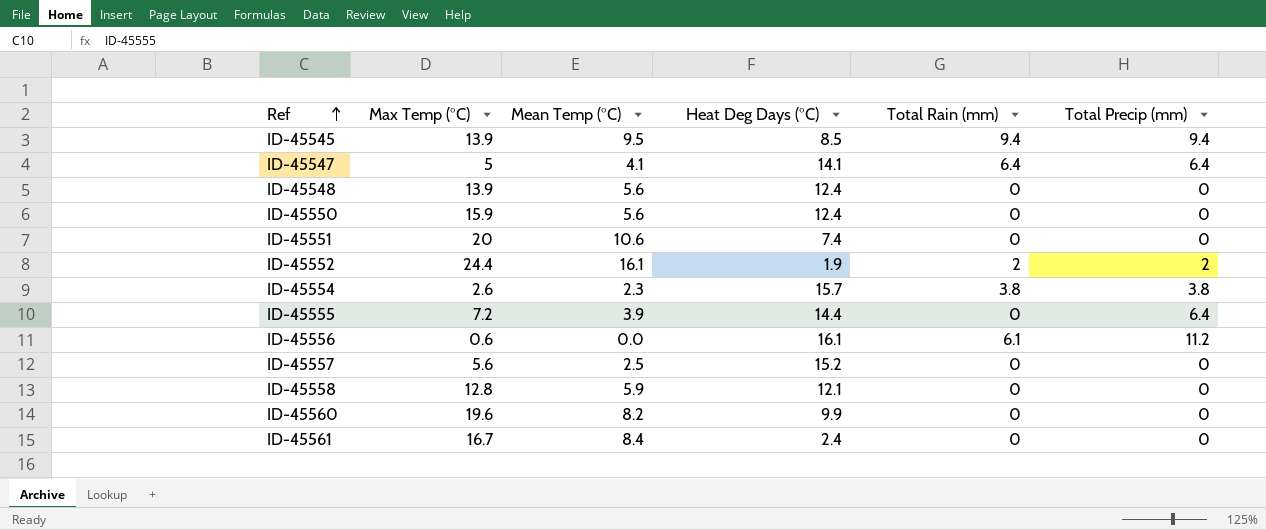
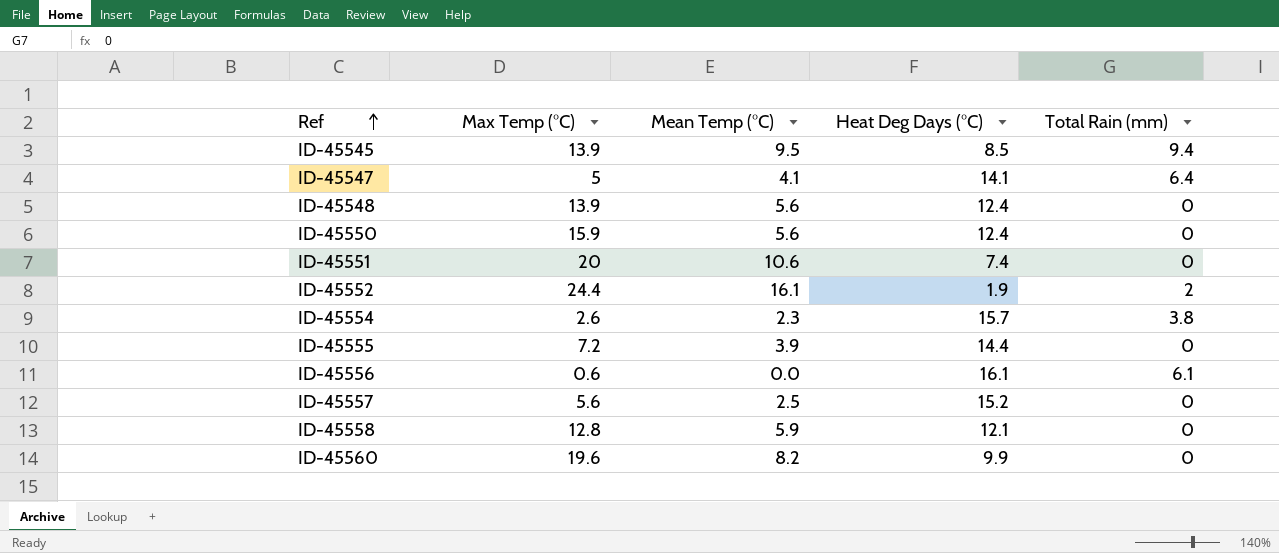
column Total Precip (mm) | position: 6 -> none
row ID-45561: 16.7 | 8.4 | 2.4 | 0 | 0 -> none

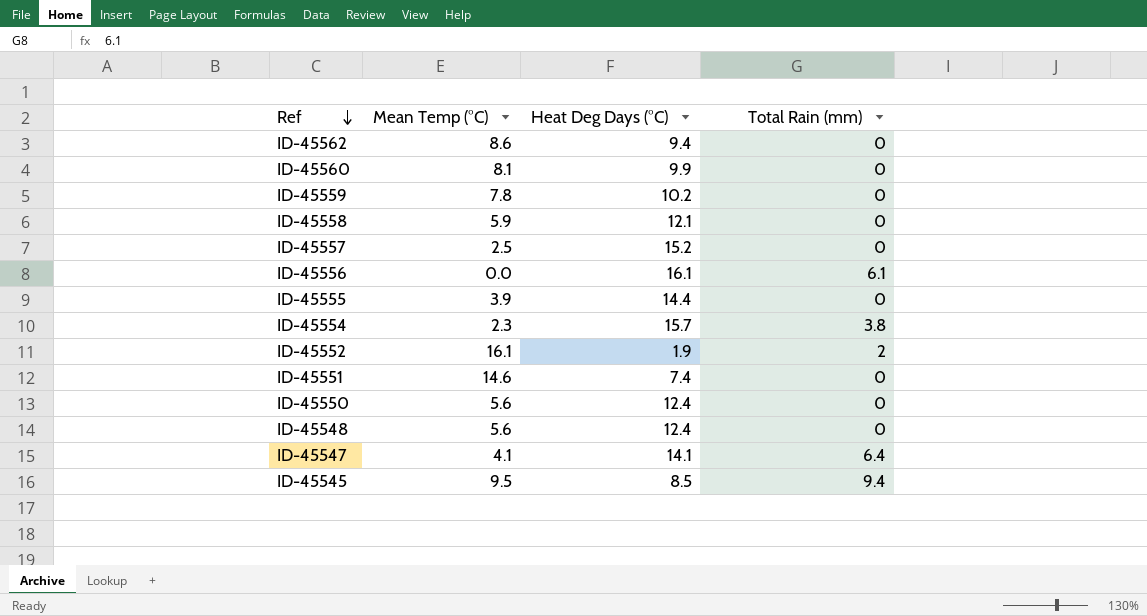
row order: Ref ascending -> Ref descending
column Max Temp (°C) | position: 2 -> none
row ID-45562: none -> 8.6 | 9.4 | 0
ID-45560 | Mean Temp (°C): 8.2 -> 8.1
row ID-45559: none -> 7.8 | 10.2 | 0
ID-45551 | Mean Temp (°C): 10.6 -> 14.6

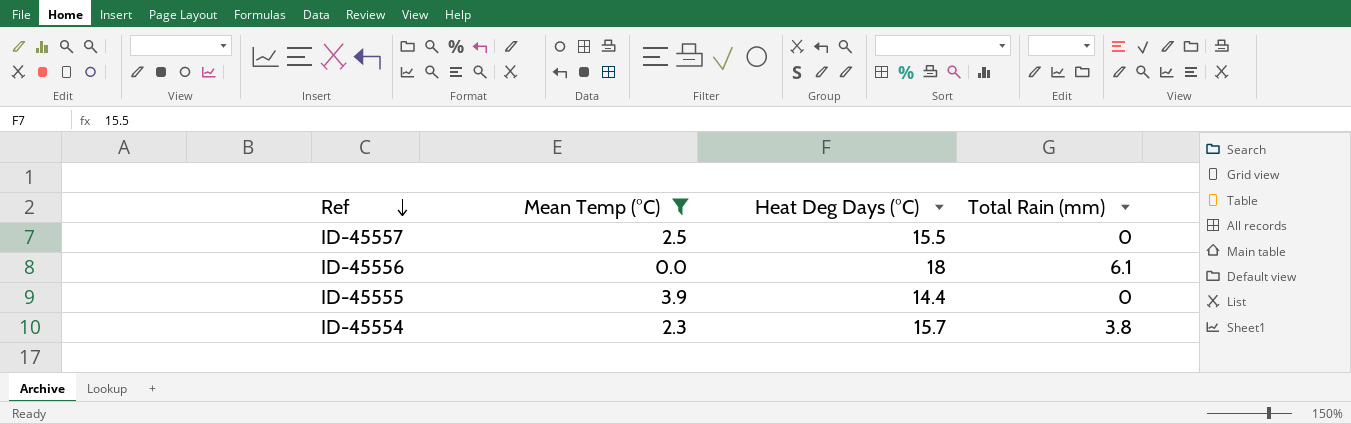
filter: none -> Mean Temp (°C) <= 3.9
ID-45557 | Heat Deg Days (°C): 15.2 -> 15.5
ID-45556 | Heat Deg Days (°C): 16.1 -> 18

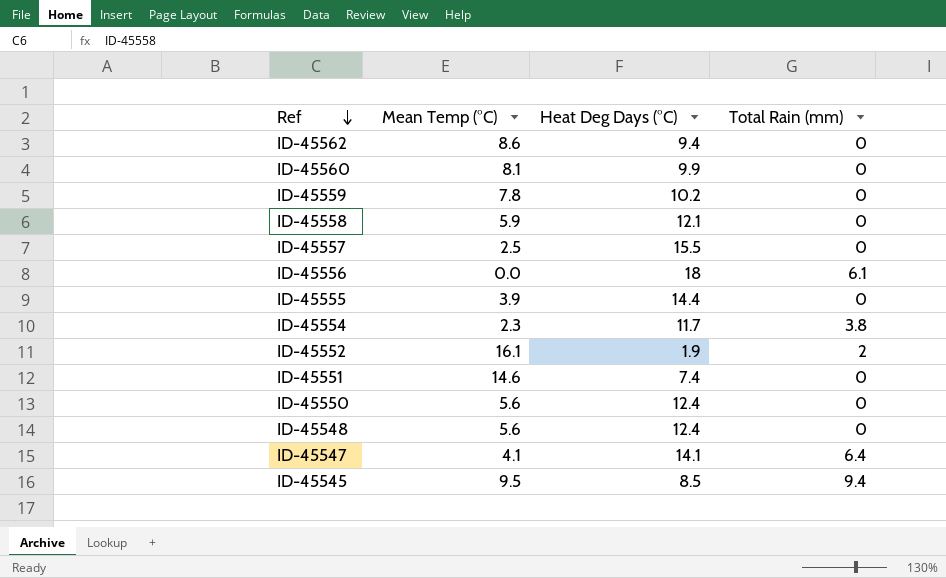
filter: Mean Temp (°C) <= 3.9 -> none
ID-45554 | Heat Deg Days (°C): 15.7 -> 11.7

